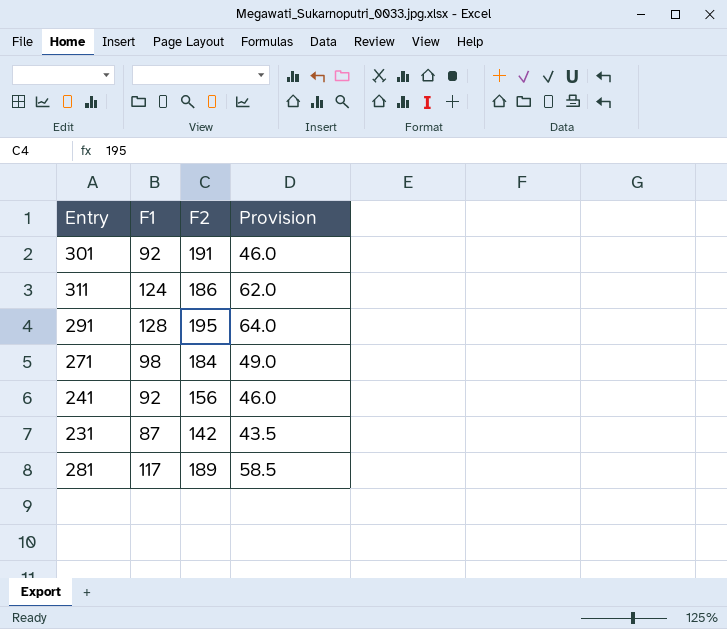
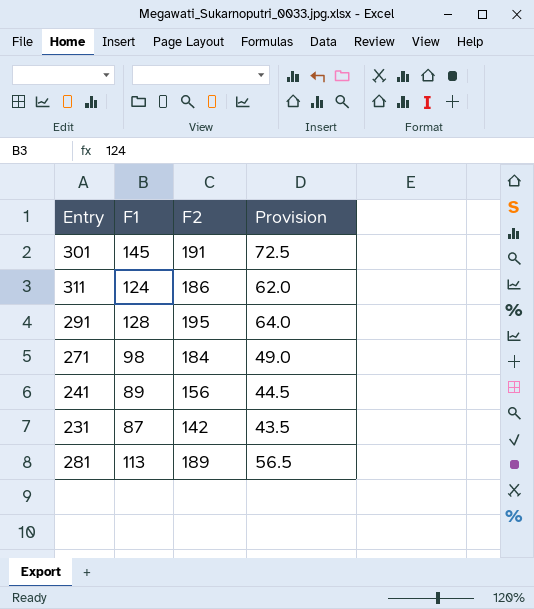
301 | F1: 92 -> 145
301 | Provision: 46.0 -> 72.5
241 | F1: 92 -> 89
241 | Provision: 46.0 -> 44.5
281 | F1: 117 -> 113
281 | Provision: 58.5 -> 56.5

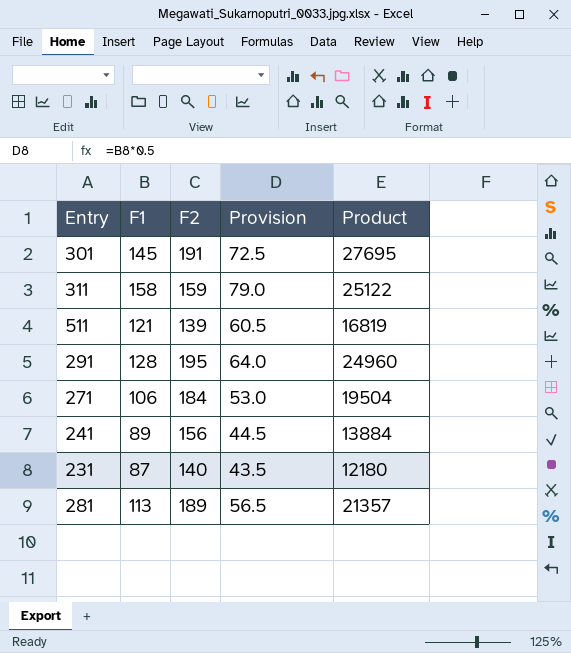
column Product | formula: none -> [F1] * [F2]
311 | F1: 124 -> 158
311 | F2: 186 -> 159
311 | Provision: 62.0 -> 79.0
row 511: none -> 121 | 139 | 60.5 | 16819
271 | F1: 98 -> 106
271 | Provision: 49.0 -> 53.0
231 | F2: 142 -> 140

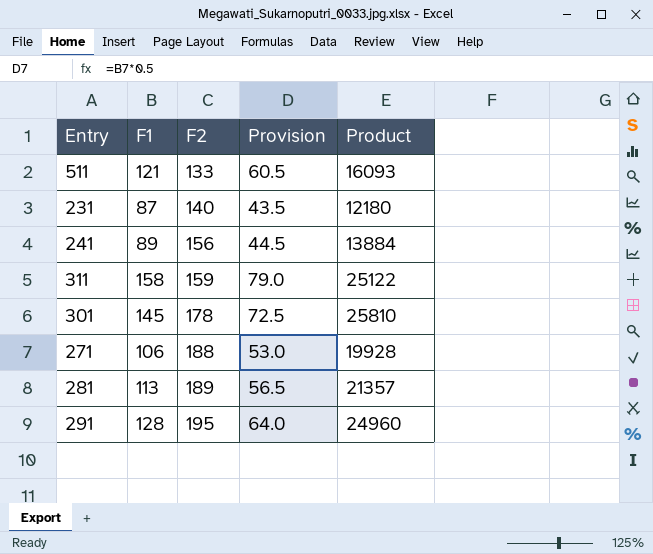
row order: none -> F2 ascending
511 | F2: 139 -> 133
511 | Product: 16819 -> 16093
301 | F2: 191 -> 178
301 | Product: 27695 -> 25810
271 | F2: 184 -> 188
271 | Product: 19504 -> 19928

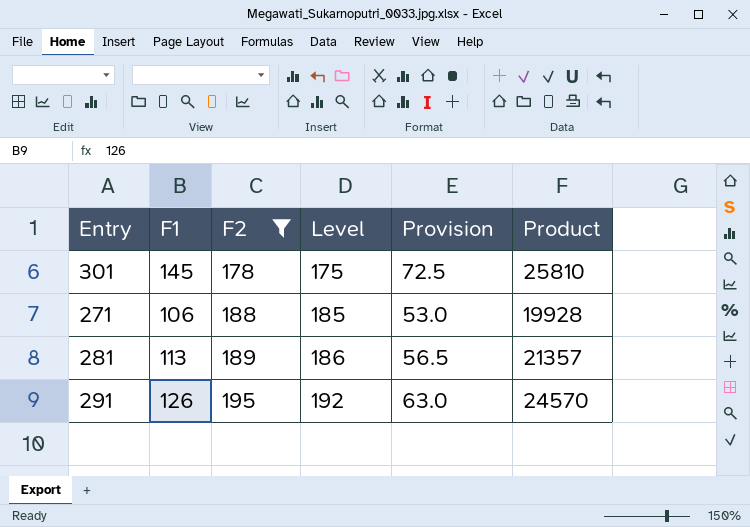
filter: none -> F2 >= 178
column Level | formula: none -> [F2] - 3
291 | F1: 128 -> 126
291 | Provision: 64.0 -> 63.0
291 | Product: 24960 -> 24570

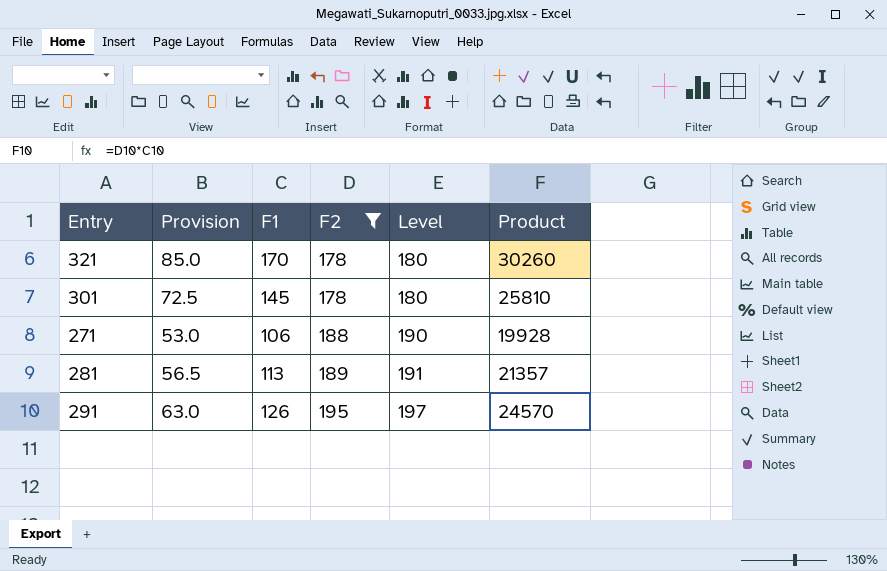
column Provision | position: 5 -> 2
column Level | formula: [F2] - 3 -> [F2] + 2
row 321: none -> 85.0 | 170 | 178 | 180 | 30260

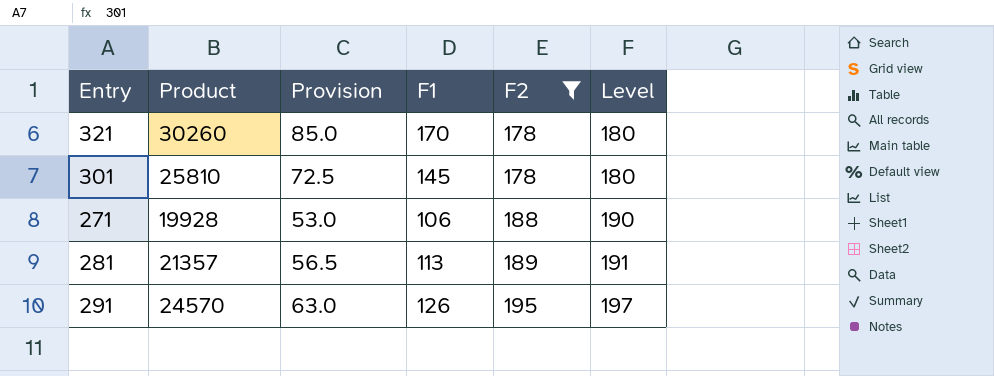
column Product | position: 6 -> 2

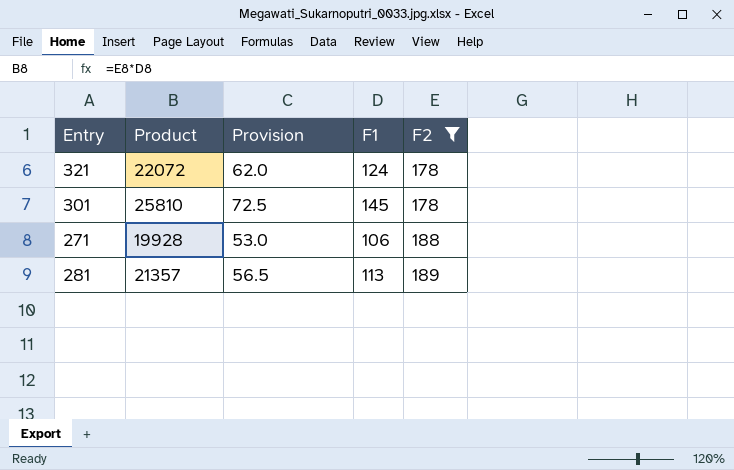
column Level | formula: [F2] + 2 -> none
row 291: 24570 | 63.0 | 126 | 195 | 197 -> none
321 | Product: 30260 -> 22072
321 | Provision: 85.0 -> 62.0
321 | F1: 170 -> 124

